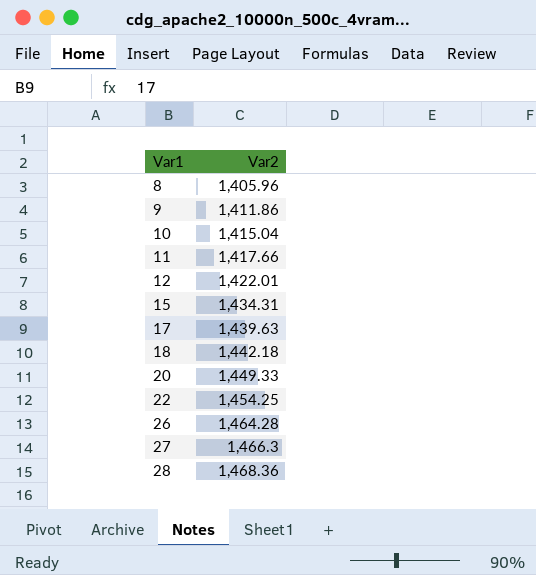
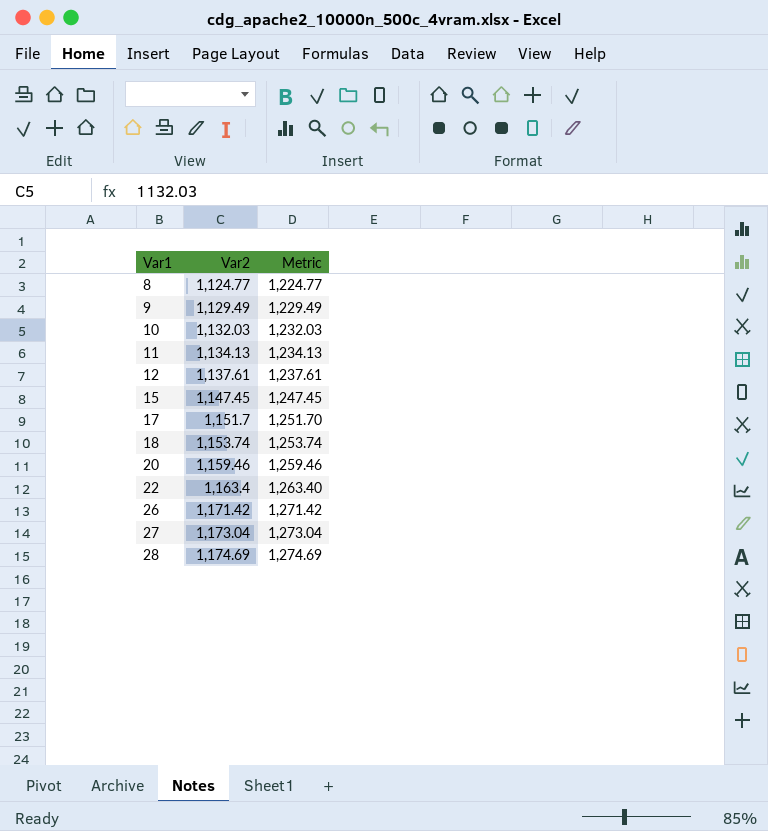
column Metric | formula: none -> [Var2] + 100
8 | Var2: 1,405.96 -> 1,124.77
9 | Var2: 1,411.86 -> 1,129.49
10 | Var2: 1,415.04 -> 1,132.03
11 | Var2: 1,417.66 -> 1,134.13
12 | Var2: 1,422.01 -> 1,137.61
15 | Var2: 1,434.31 -> 1,147.45
17 | Var2: 1,439.63 -> 1,151.7
18 | Var2: 1,442.18 -> 1,153.74
20 | Var2: 1,449.33 -> 1,159.46
22 | Var2: 1,454.25 -> 1,163.4
26 | Var2: 1,464.28 -> 1,171.42
27 | Var2: 1,466.3 -> 1,173.04
28 | Var2: 1,468.36 -> 1,174.69

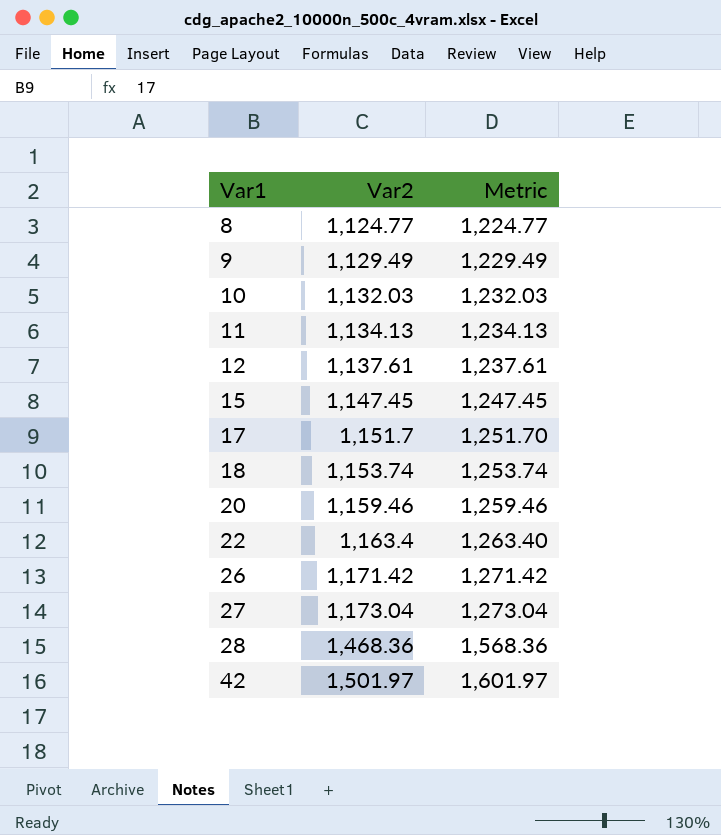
28 | Var2: 1,174.69 -> 1,468.36
28 | Metric: 1,274.69 -> 1,568.36
row 42: none -> 1,501.97 | 1,601.97

